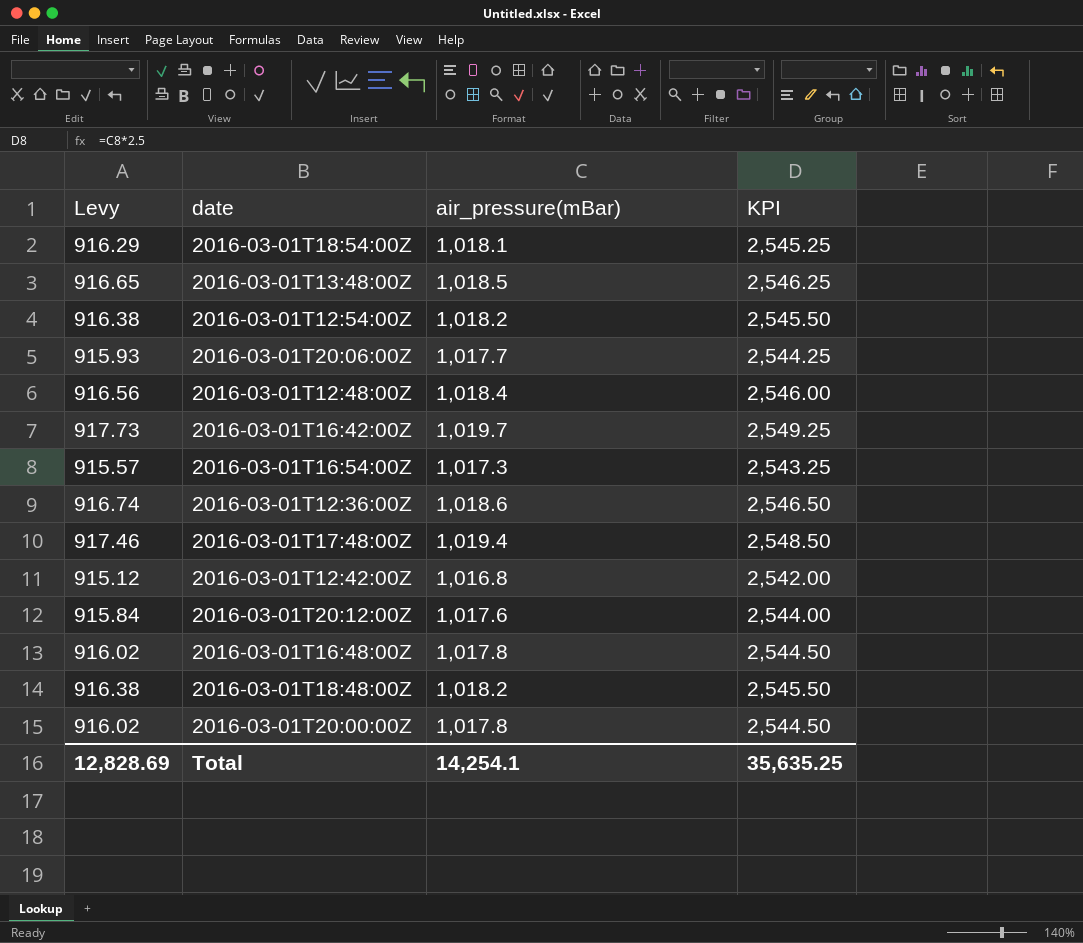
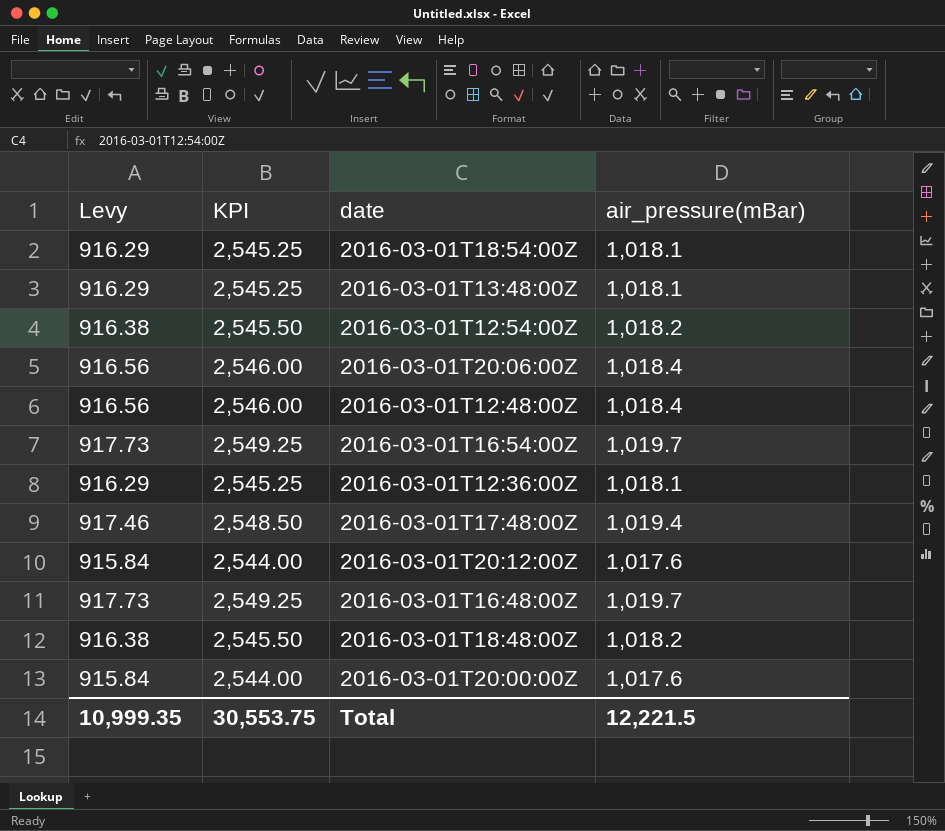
column KPI | position: 4 -> 2
row 2016-03-01T16:42:00Z: 917.73 | 1,019.7 | 2,549.25 -> none
row 2016-03-01T12:42:00Z: 915.12 | 1,016.8 | 2,542.00 -> none
2016-03-01T13:48:00Z | Levy: 916.65 -> 916.29
2016-03-01T13:48:00Z | KPI: 2,546.25 -> 2,545.25
2016-03-01T13:48:00Z | air_pressure(mBar): 1,018.5 -> 1,018.1
2016-03-01T20:06:00Z | Levy: 915.93 -> 916.56
2016-03-01T20:06:00Z | KPI: 2,544.25 -> 2,546.00
2016-03-01T20:06:00Z | air_pressure(mBar): 1,017.7 -> 1,018.4
2016-03-01T16:54:00Z | Levy: 915.57 -> 917.73
2016-03-01T16:54:00Z | KPI: 2,543.25 -> 2,549.25
2016-03-01T16:54:00Z | air_pressure(mBar): 1,017.3 -> 1,019.7
2016-03-01T12:36:00Z | Levy: 916.74 -> 916.29
2016-03-01T12:36:00Z | KPI: 2,546.50 -> 2,545.25
2016-03-01T12:36:00Z | air_pressure(mBar): 1,018.6 -> 1,018.1
2016-03-01T16:48:00Z | Levy: 916.02 -> 917.73
2016-03-01T16:48:00Z | KPI: 2,544.50 -> 2,549.25
2016-03-01T16:48:00Z | air_pressure(mBar): 1,017.8 -> 1,019.7
2016-03-01T20:00:00Z | Levy: 916.02 -> 915.84
2016-03-01T20:00:00Z | KPI: 2,544.50 -> 2,544.00
2016-03-01T20:00:00Z | air_pressure(mBar): 1,017.8 -> 1,017.6
Total | Levy: 12,828.69 -> 10,999.35
Total | KPI: 35,635.25 -> 30,553.75
Total | air_pressure(mBar): 14,254.1 -> 12,221.5

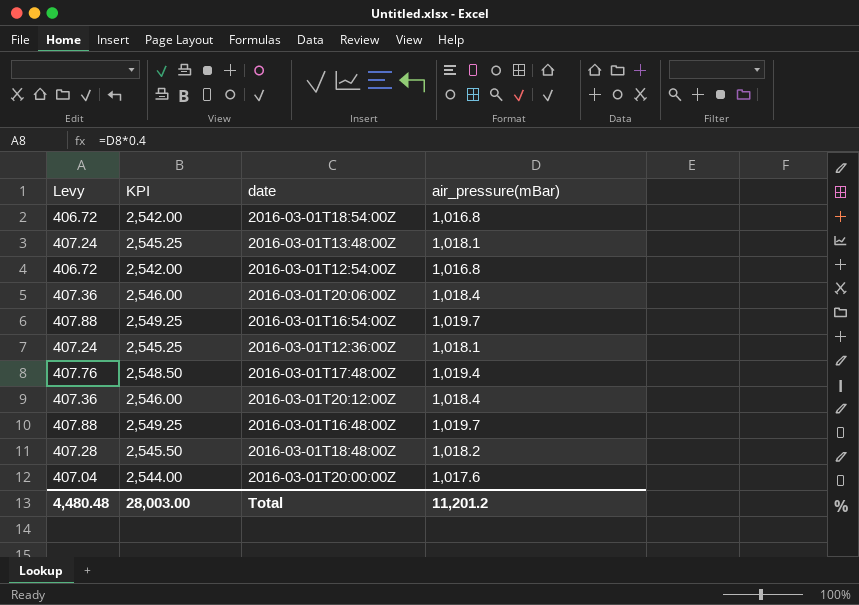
column Levy | formula: [air_pressure(mBar)] * 0.9 -> [air_pressure(mBar)] * 0.4
row 2016-03-01T12:48:00Z: 916.56 | 2,546.00 | 1,018.4 -> none
2016-03-01T18:54:00Z | KPI: 2,545.25 -> 2,542.00
2016-03-01T18:54:00Z | air_pressure(mBar): 1,018.1 -> 1,016.8
2016-03-01T12:54:00Z | KPI: 2,545.50 -> 2,542.00
2016-03-01T12:54:00Z | air_pressure(mBar): 1,018.2 -> 1,016.8
2016-03-01T20:12:00Z | KPI: 2,544.00 -> 2,546.00
2016-03-01T20:12:00Z | air_pressure(mBar): 1,017.6 -> 1,018.4
Total | Levy: 10,999.35 -> 4,480.48
Total | KPI: 30,553.75 -> 28,003.00
Total | air_pressure(mBar): 12,221.5 -> 11,201.2

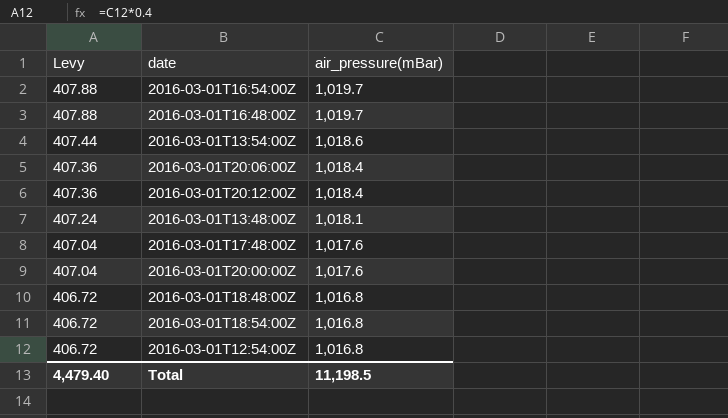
row order: none -> Levy descending
column KPI | formula: [air_pressure(mBar)] * 2.5 -> none
row 2016-03-01T12:36:00Z: 407.24 | 2,545.25 | 1,018.1 -> none
row 2016-03-01T13:54:00Z: none -> 407.44 | 1,018.6
2016-03-01T17:48:00Z | Levy: 407.76 -> 407.04
2016-03-01T17:48:00Z | air_pressure(mBar): 1,019.4 -> 1,017.6
2016-03-01T18:48:00Z | Levy: 407.28 -> 406.72
2016-03-01T18:48:00Z | air_pressure(mBar): 1,018.2 -> 1,016.8
Total | Levy: 4,480.48 -> 4,479.40
Total | air_pressure(mBar): 11,201.2 -> 11,198.5

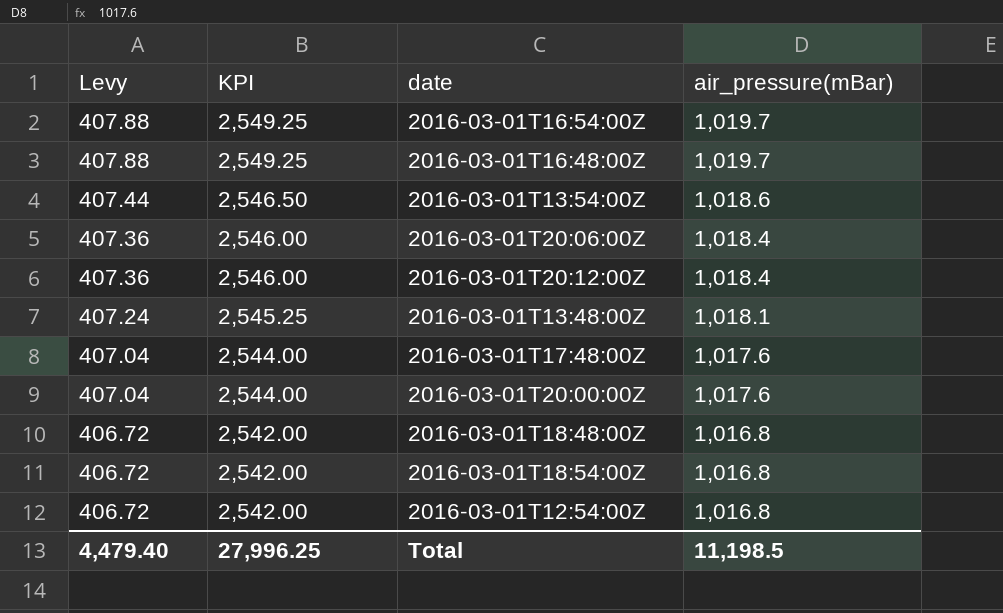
column KPI | formula: none -> [air_pressure(mBar)] * 2.5

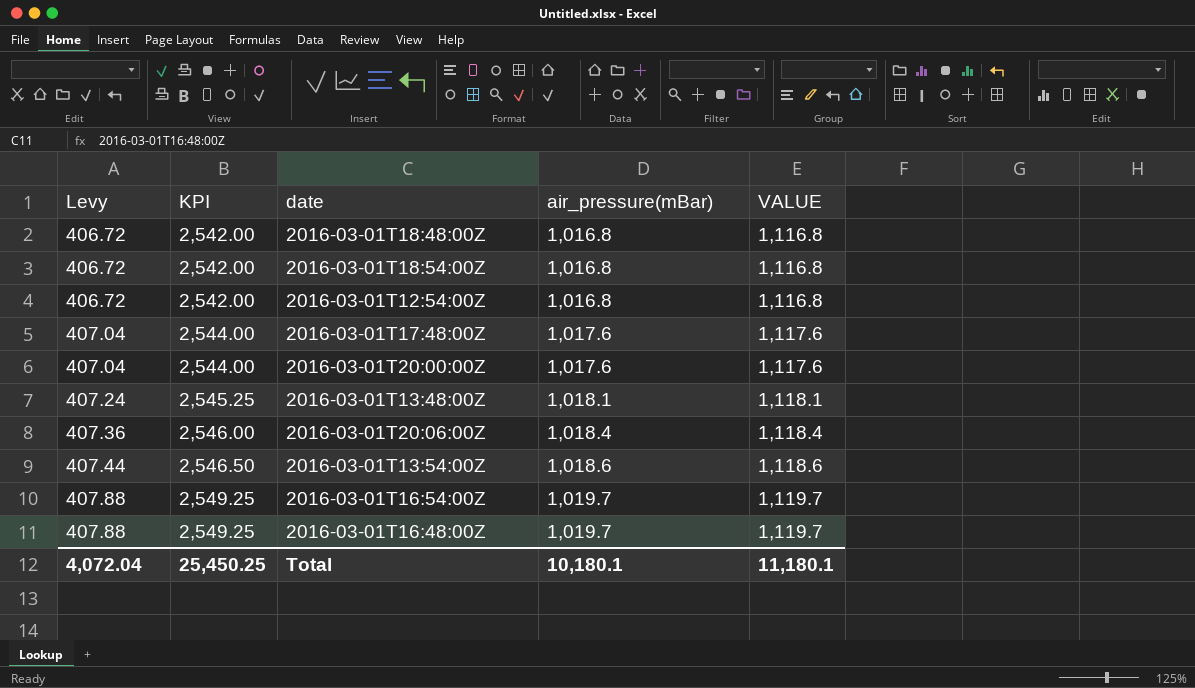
row order: Levy descending -> Levy ascending
column VALUE | formula: none -> [air_pressure(mBar)] + 100
row 2016-03-01T20:12:00Z: 407.36 | 2,546.00 | 1,018.4 -> none
Total | Levy: 4,479.40 -> 4,072.04
Total | KPI: 27,996.25 -> 25,450.25
Total | air_pressure(mBar): 11,198.5 -> 10,180.1

